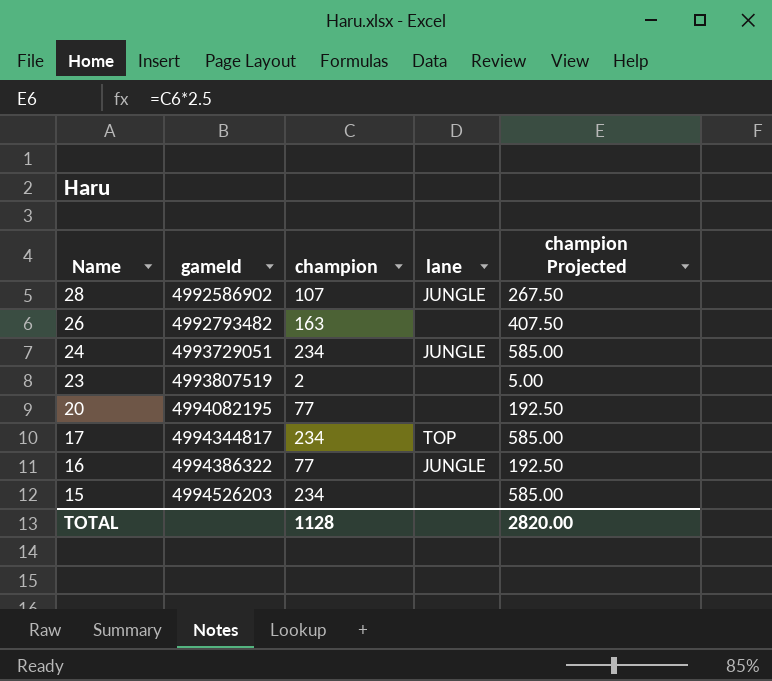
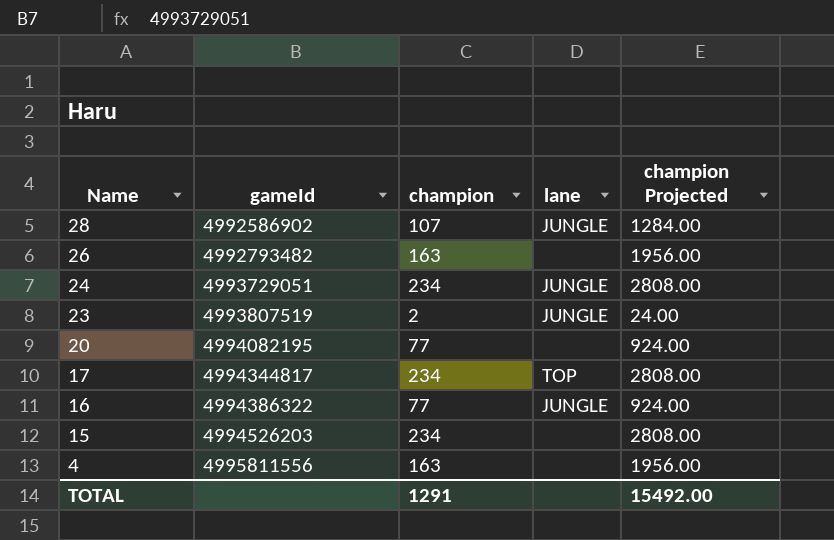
column champion Projected | formula: [champion] * 2.5 -> [champion] * 12
23 | lane: none -> JUNGLE
row 4: none -> 4995811556 | 163 | none | 1956.00
TOTAL | champion: 1128 -> 1291
TOTAL | champion Projected: 2820.00 -> 15492.00

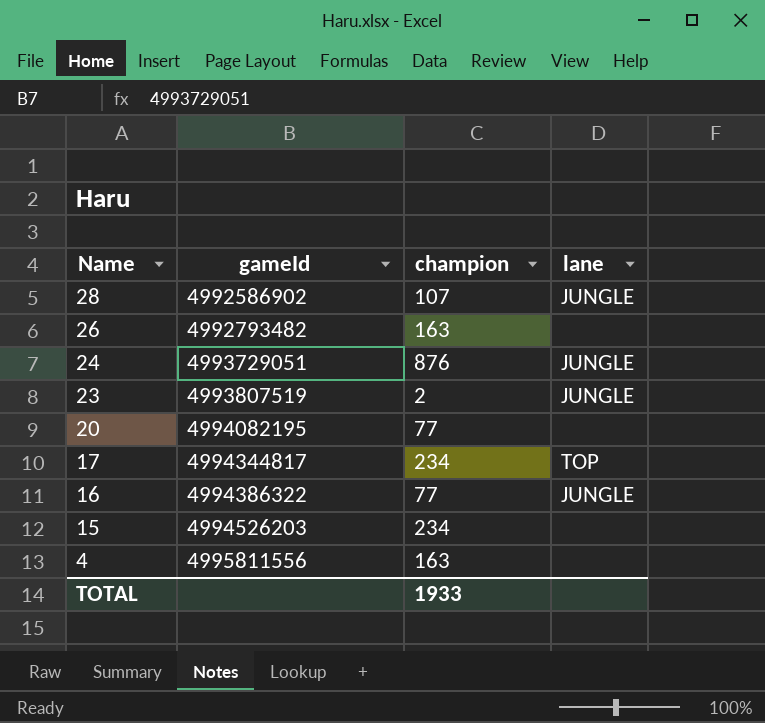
column champion Projected | formula: [champion] * 12 -> none
24 | champion: 234 -> 876
TOTAL | champion: 1291 -> 1933

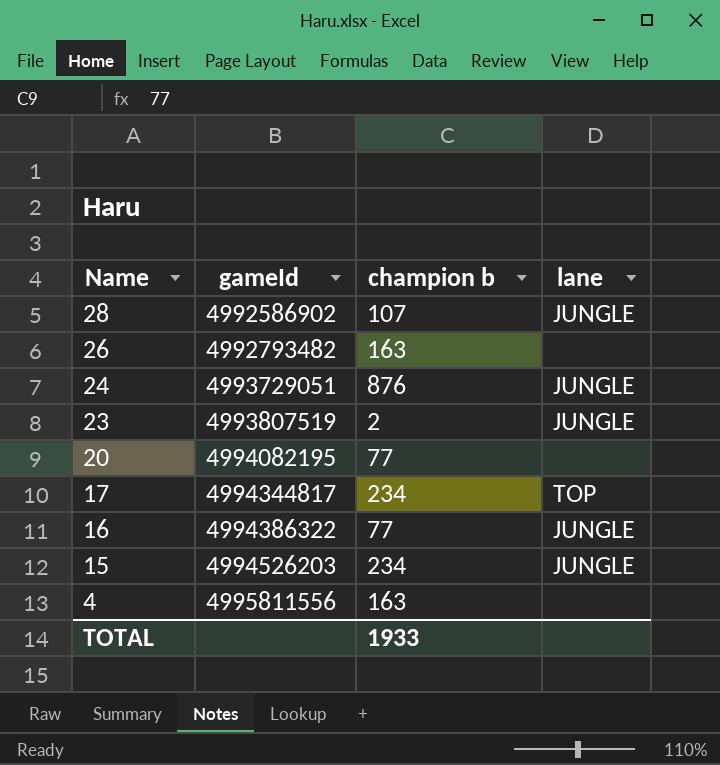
column name: champion -> champion b
15 | lane: none -> JUNGLE

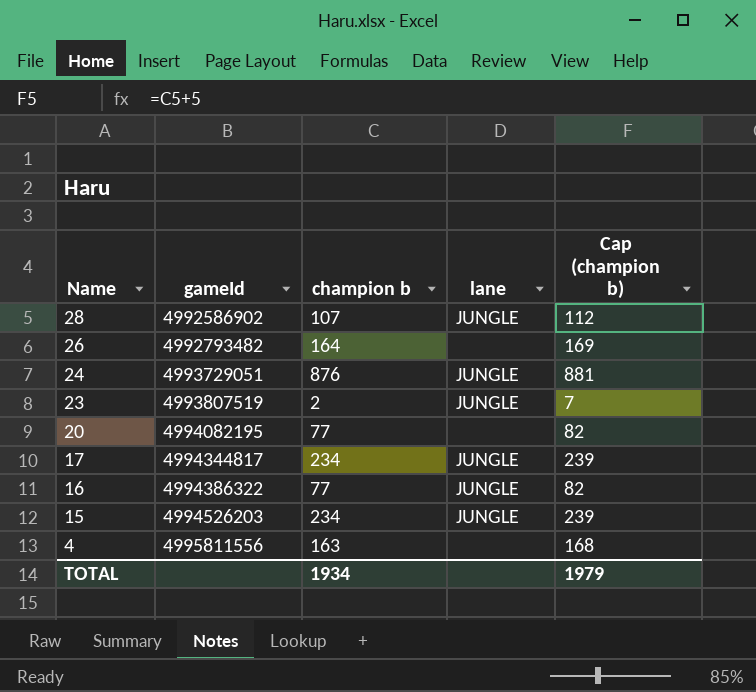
column Cap (champion b) | formula: none -> [champion b] + 5
26 | champion b: 163 -> 164
17 | lane: TOP -> JUNGLE
TOTAL | champion b: 1933 -> 1934

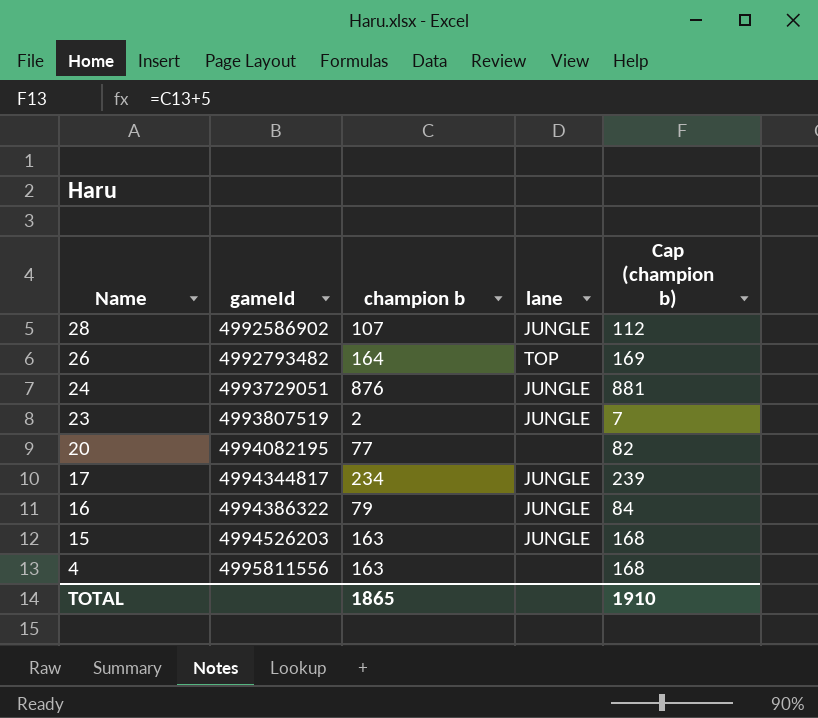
26 | lane: none -> TOP
16 | champion b: 77 -> 79
16 | Cap (champion b): 82 -> 84
15 | champion b: 234 -> 163
15 | Cap (champion b): 239 -> 168
TOTAL | champion b: 1934 -> 1865
TOTAL | Cap (champion b): 1979 -> 1910

